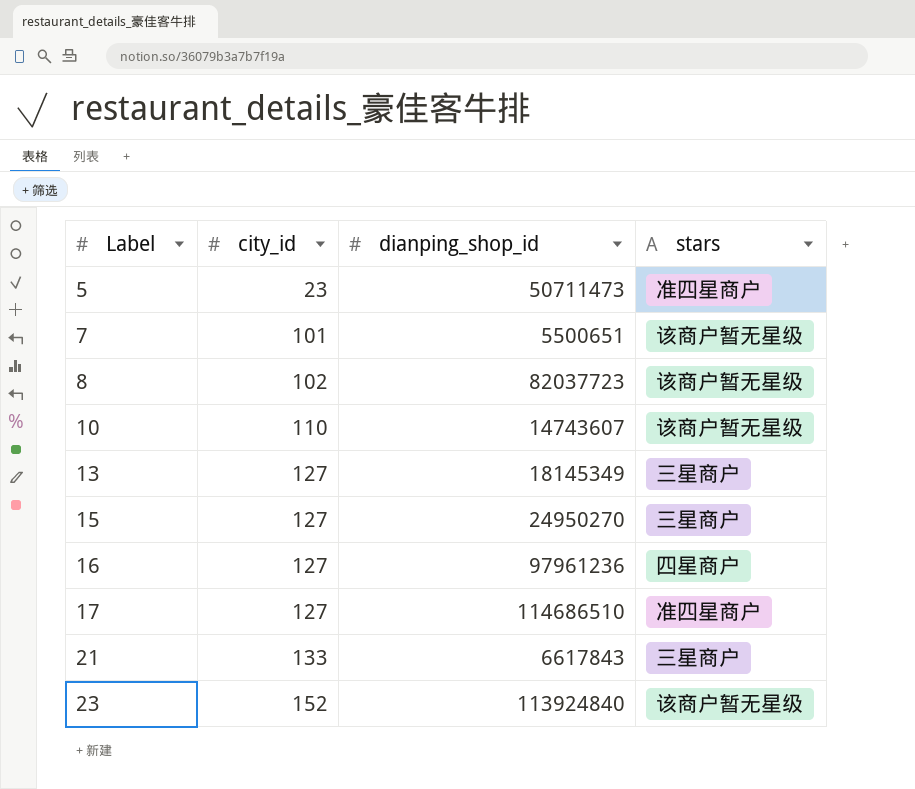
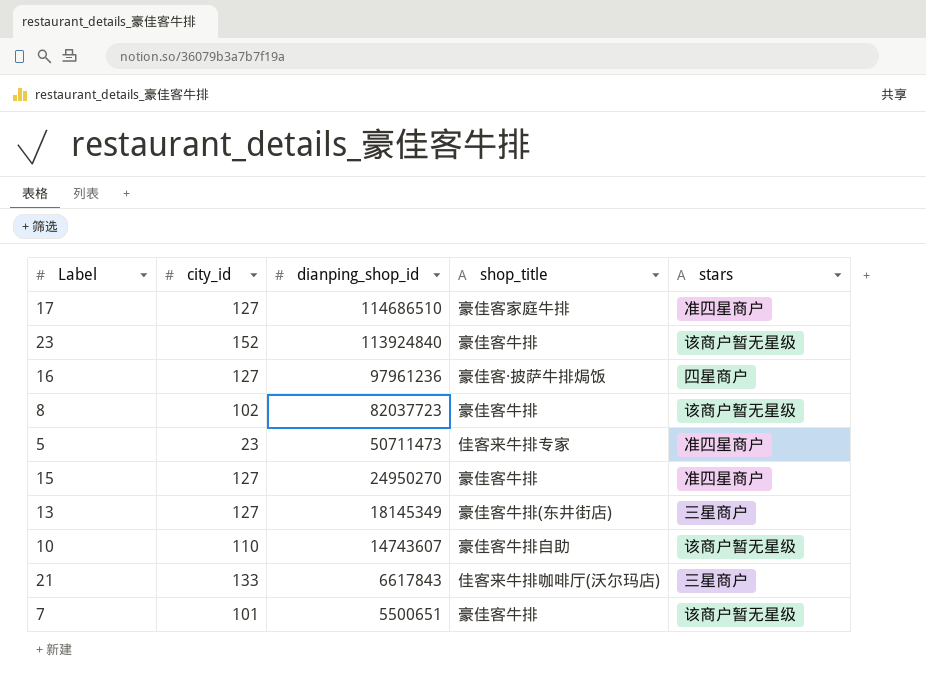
row order: Label ascending -> dianping_shop_id descending
column shop_title | position: none -> 4
15 | stars: 三星商户 -> 准四星商户

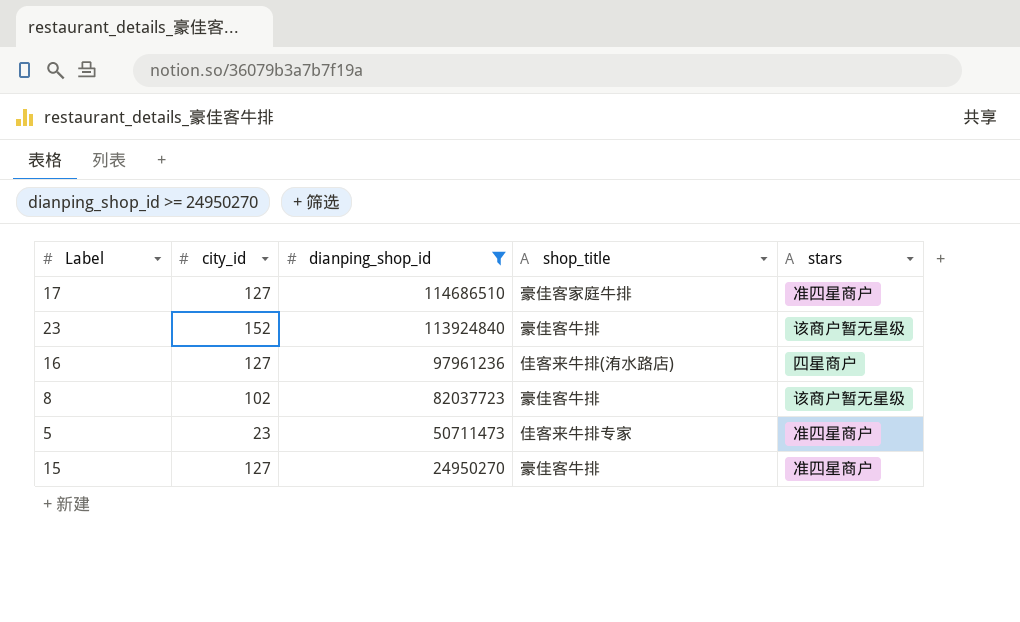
filter: none -> dianping_shop_id >= 24950270
16 | shop_title: 豪佳客·披萨牛排焗饭 -> 佳客来牛排(洧水路店)

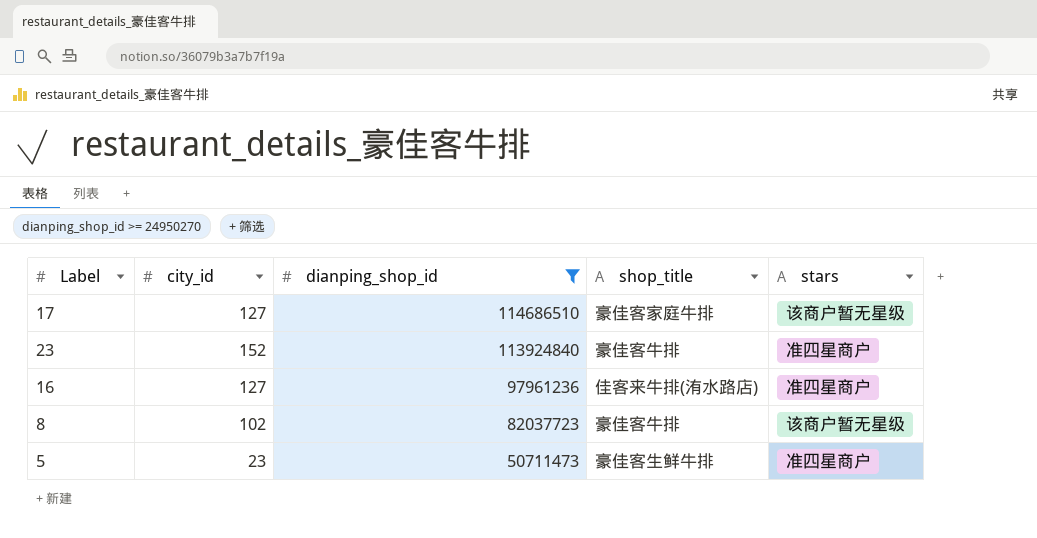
row 15: 127 | 24950270 | 豪佳客牛排 | 准四星商户 -> none
17 | stars: 准四星商户 -> 该商户暂无星级
23 | stars: 该商户暂无星级 -> 准四星商户
16 | stars: 四星商户 -> 准四星商户
5 | shop_title: 佳客来牛排专家 -> 豪佳客生鲜牛排

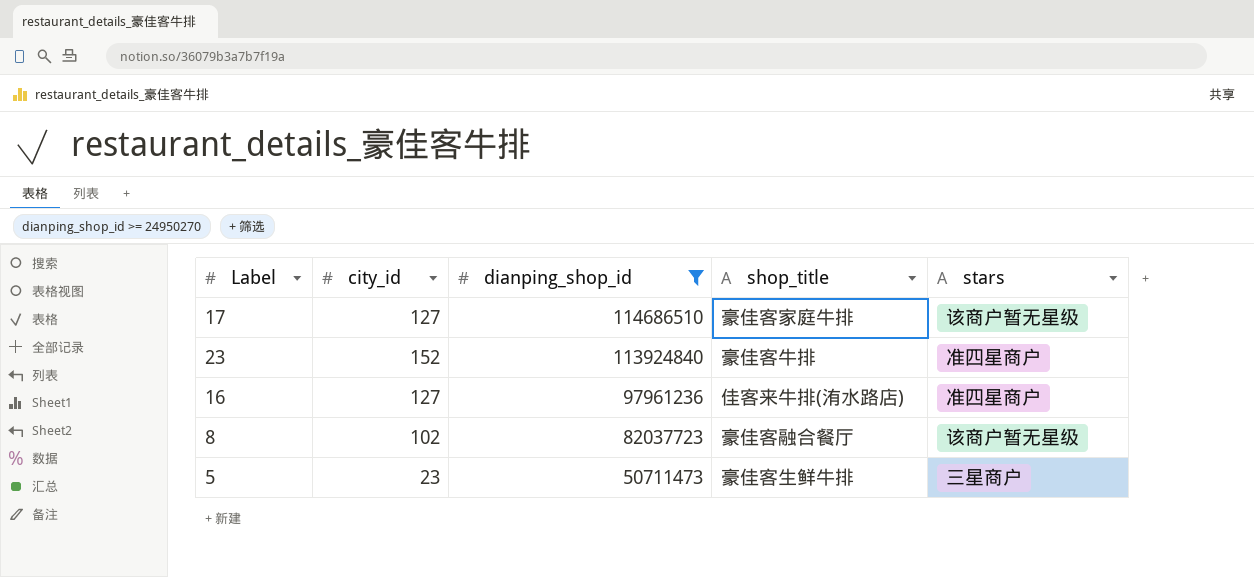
8 | shop_title: 豪佳客牛排 -> 豪佳客融合餐厅
5 | stars: 准四星商户 -> 三星商户

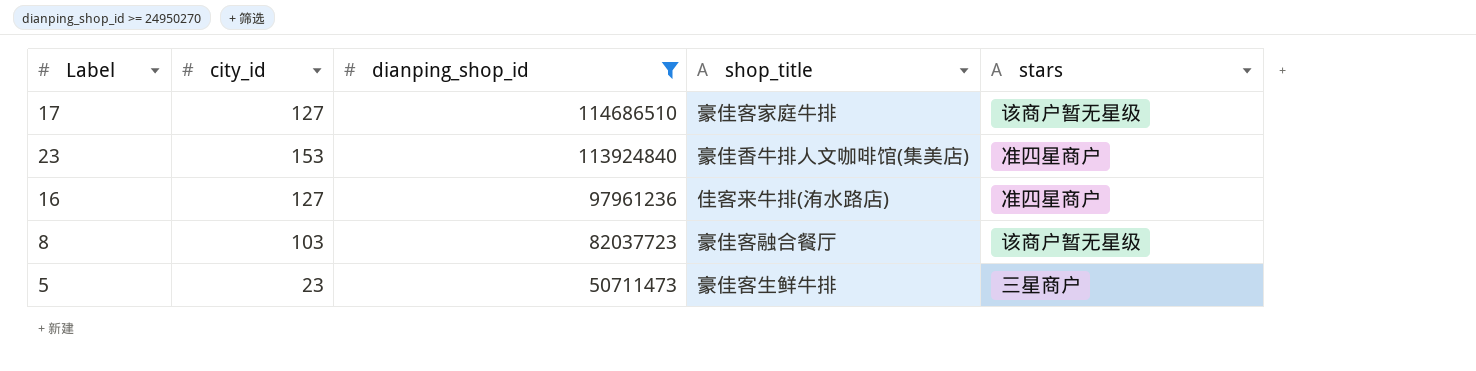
23 | city_id: 152 -> 153
23 | shop_title: 豪佳客牛排 -> 豪佳香牛排人文咖啡馆(集美店)
8 | city_id: 102 -> 103

